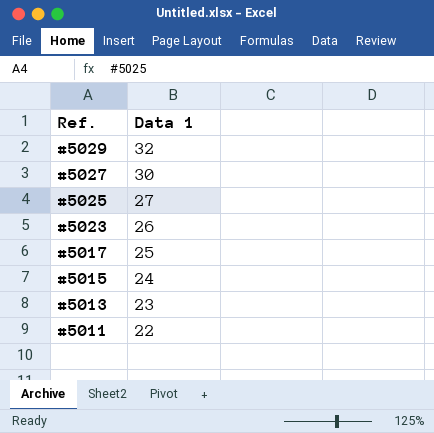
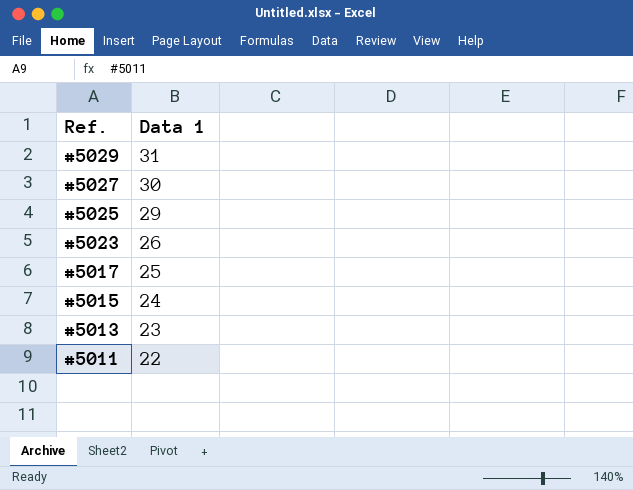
#5029 | Data 1: 32 -> 31
#5025 | Data 1: 27 -> 29

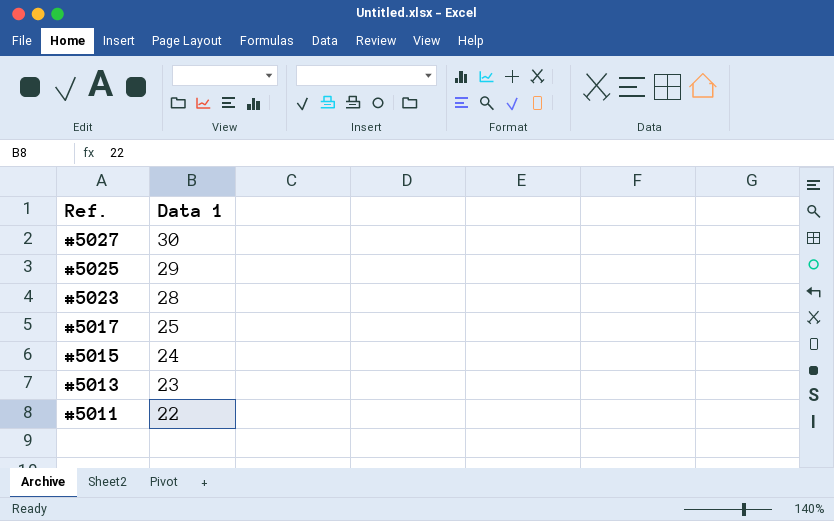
row #5029: 31 -> none
#5023 | Data 1: 26 -> 28

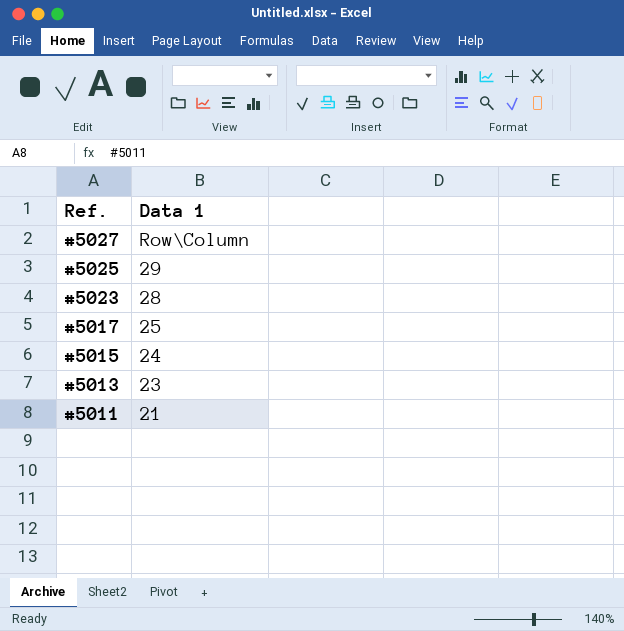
#5027 | Data 1: 30 -> Row\Column
#5011 | Data 1: 22 -> 21

